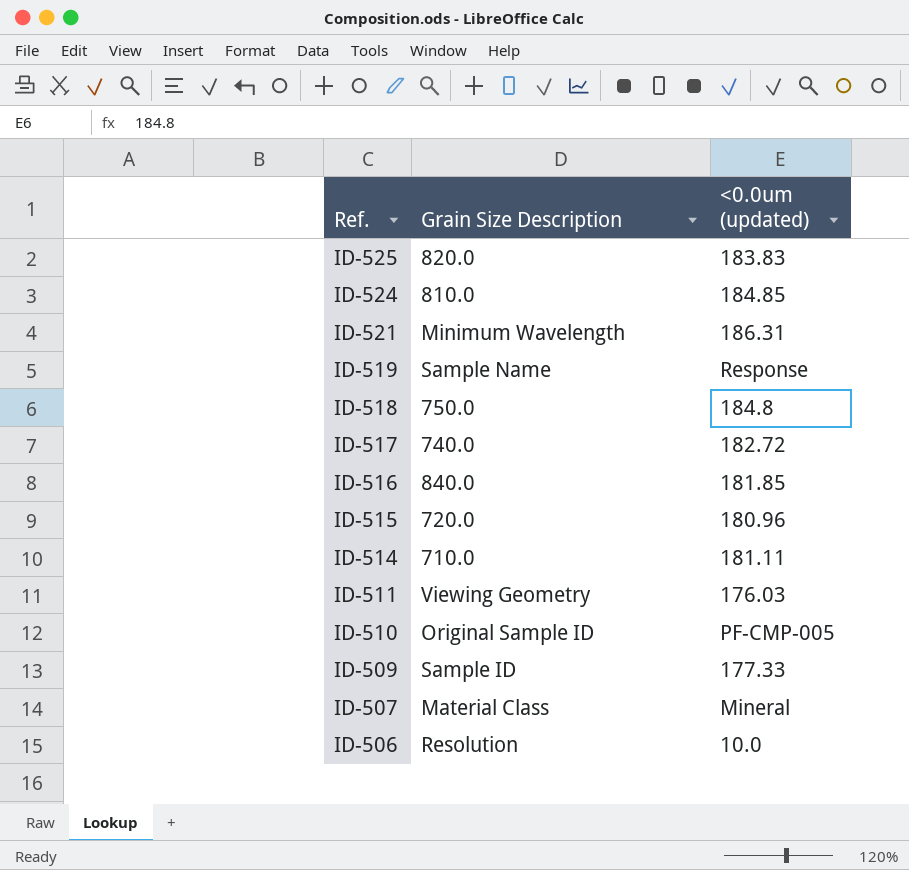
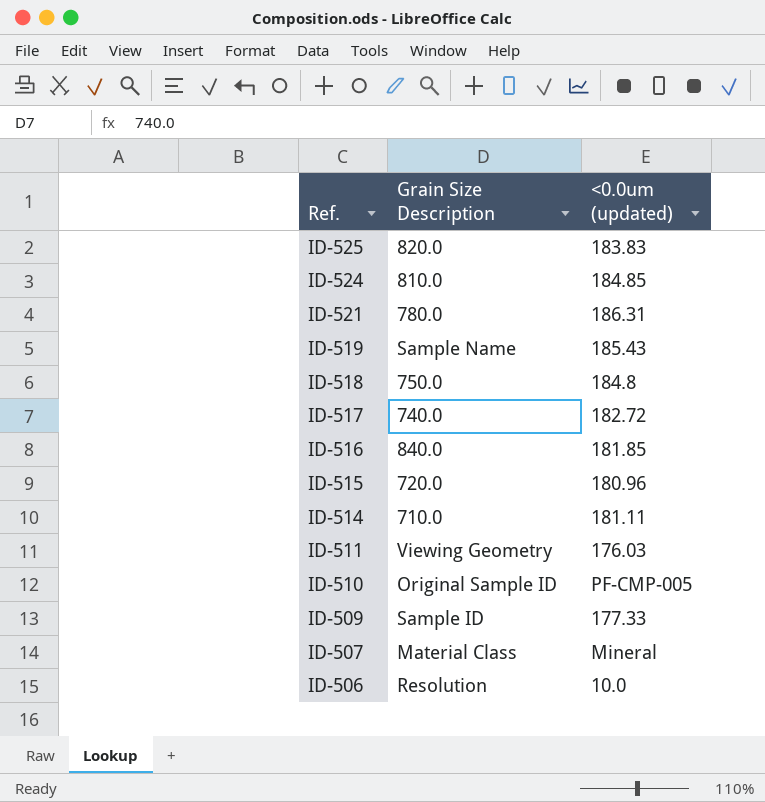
ID-521 | Grain Size Description: Minimum Wavelength -> 780.0
ID-519 | <0.0um (updated): Response -> 185.43

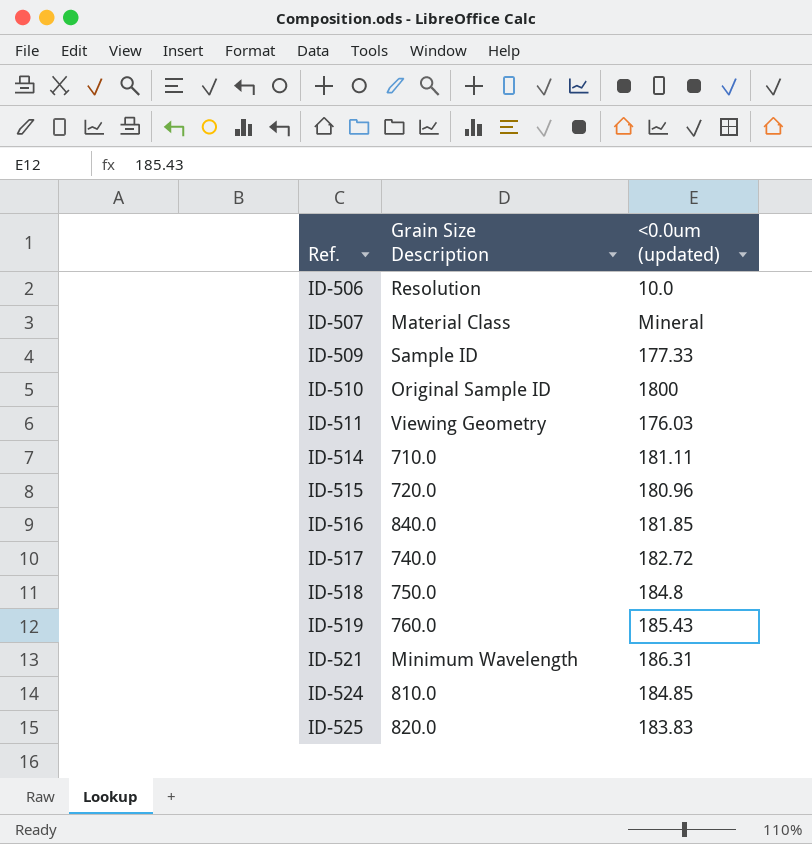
row order: Ref. descending -> Ref. ascending
ID-510 | <0.0um (updated): PF-CMP-005 -> 1800
ID-519 | Grain Size Description: Sample Name -> 760.0
ID-521 | Grain Size Description: 780.0 -> Minimum Wavelength

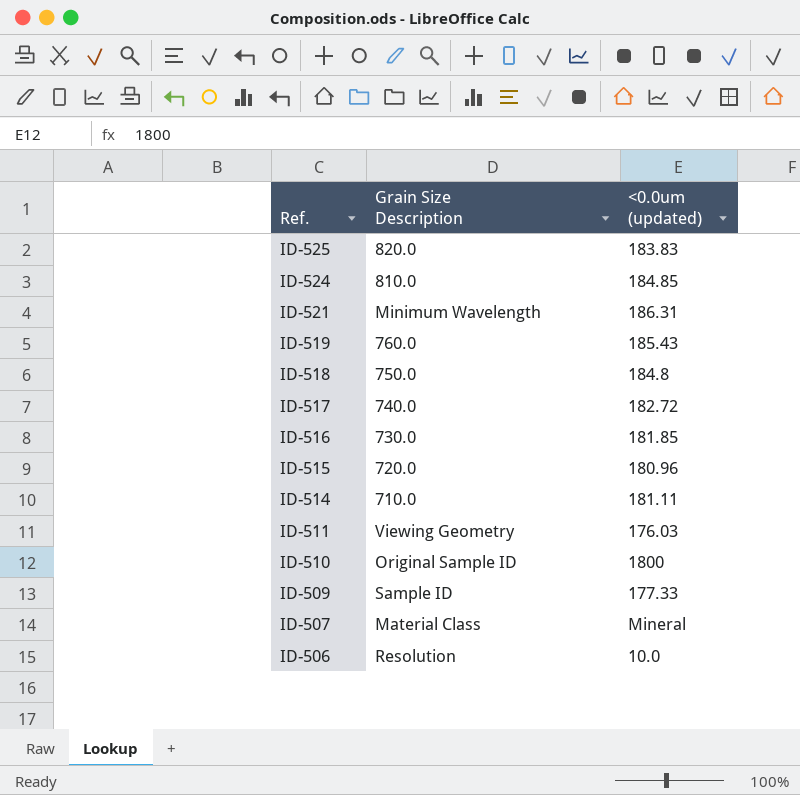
row order: Ref. ascending -> Ref. descending
ID-516 | Grain Size Description: 840.0 -> 730.0

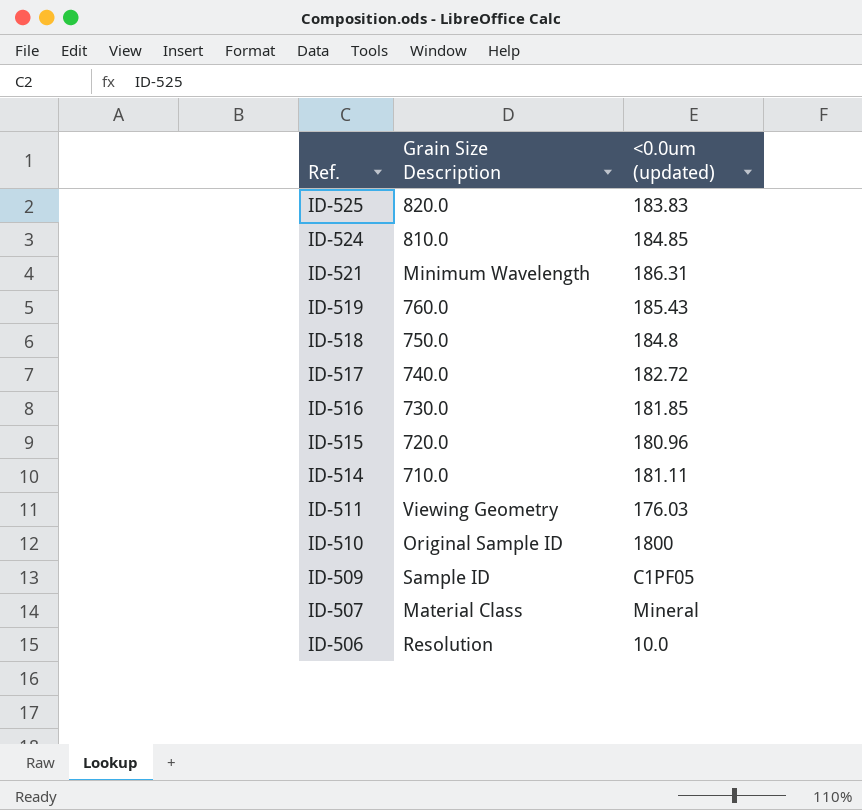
ID-509 | <0.0um (updated): 177.33 -> C1PF05

